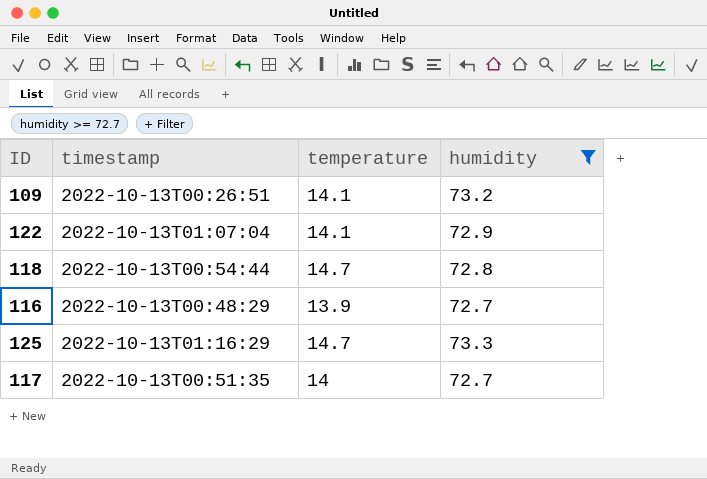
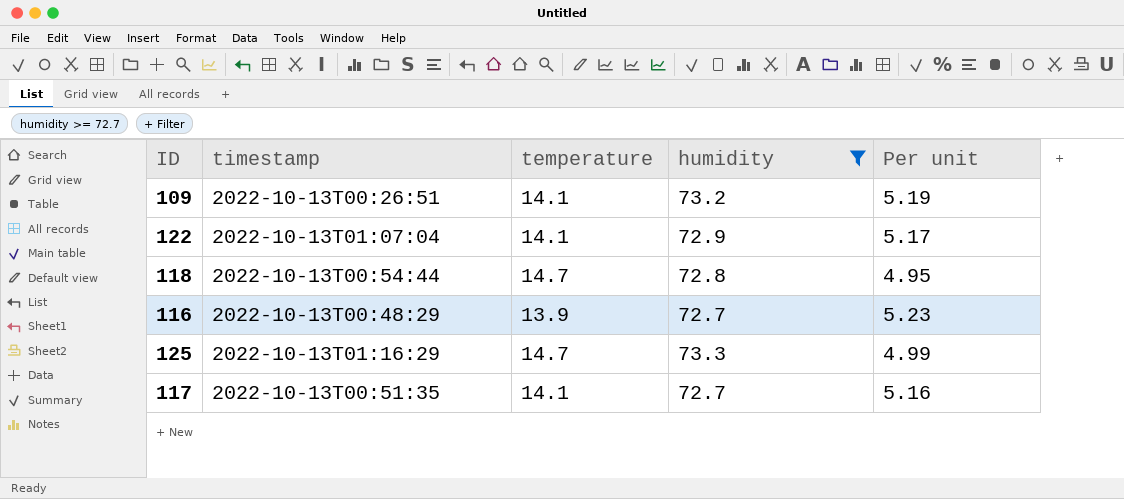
column Per unit | formula: none -> [humidity] / [temperature]
117 | temperature: 14 -> 14.1

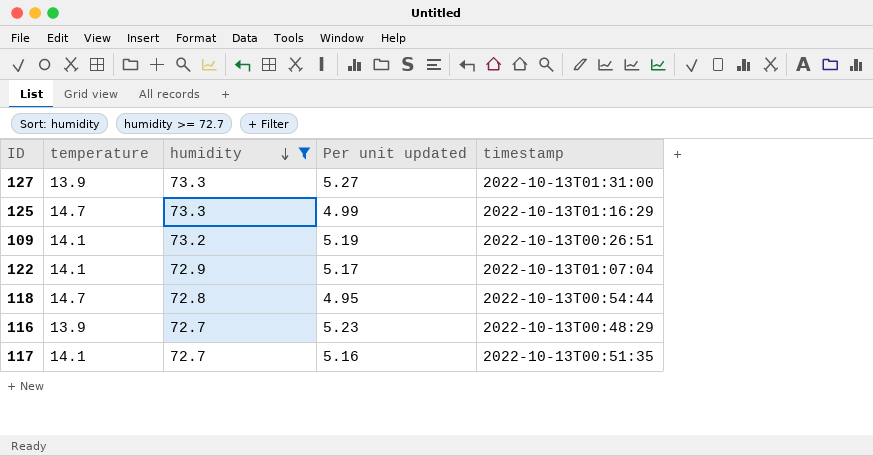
row order: none -> humidity descending
column name: Per unit -> Per unit updated
column timestamp | position: 2 -> 5
row 127: none -> 13.9 | 73.3 | 5.27 | 2022-10-13T01:31:00

